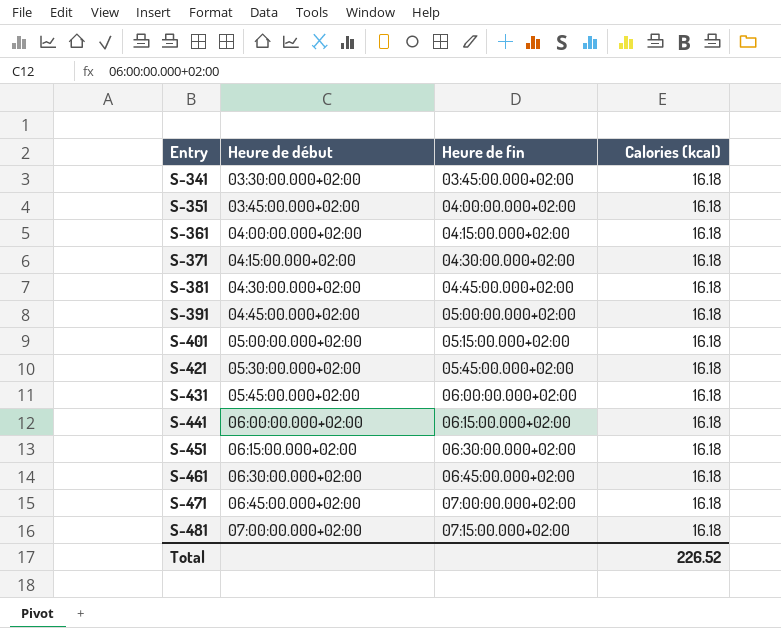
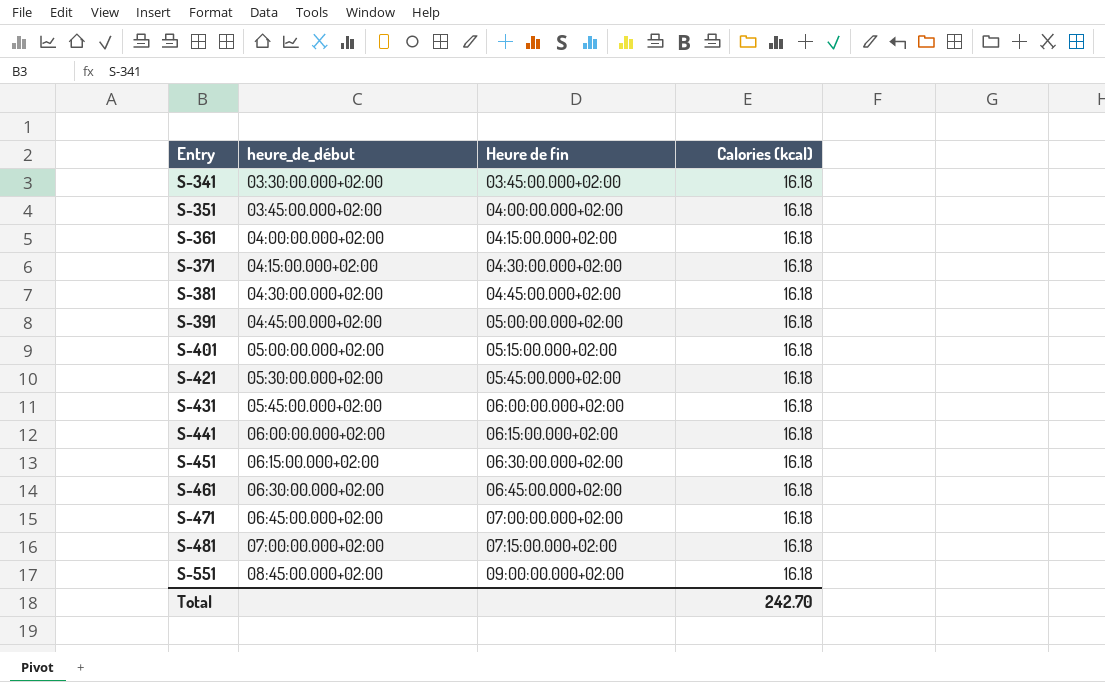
column name: Heure de début -> heure_de_début
row S-551: none -> 08:45:00.000+02:00 | 09:00:00.000+02:00 | 16.18
Total | Calories (kcal): 226.52 -> 242.70

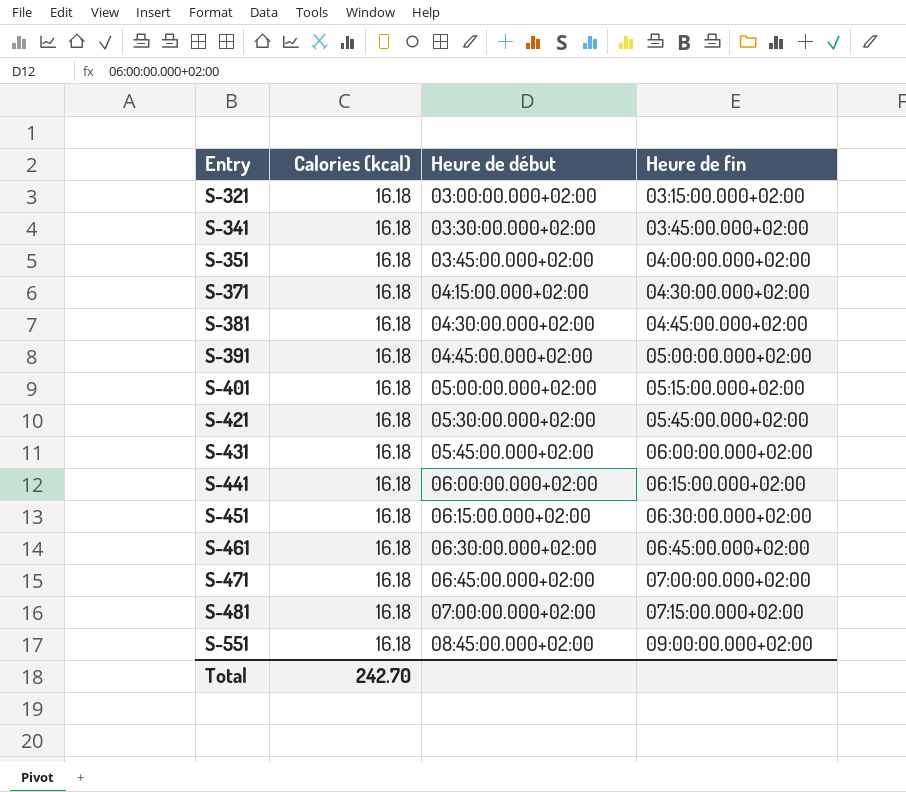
column Calories (kcal) | position: 4 -> 2
column name: heure_de_début -> Heure de début
row S-361: 04:00:00.000+02:00 | 04:15:00.000+02:00 | 16.18 -> none
row S-321: none -> 16.18 | 03:00:00.000+02:00 | 03:15:00.000+02:00

